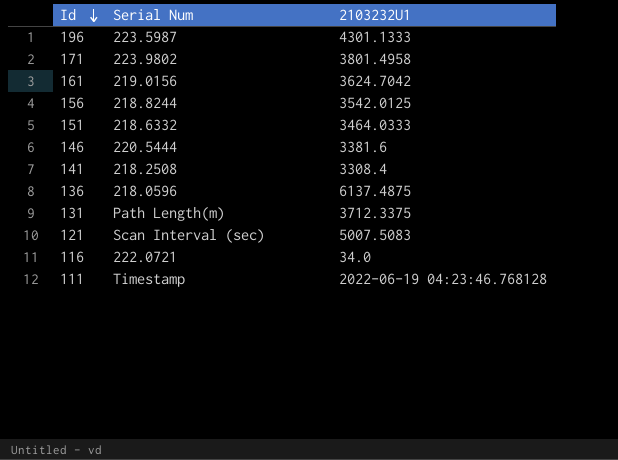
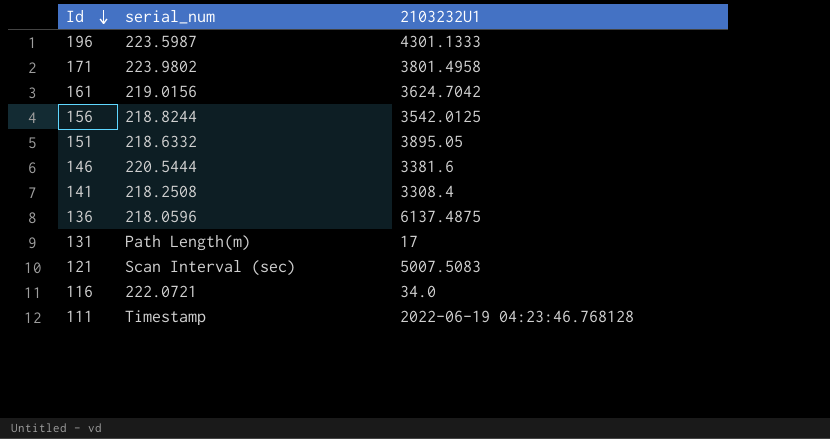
column name: Serial Num -> serial_num
151 | 2103232U1: 3464.0333 -> 3895.05
131 | 2103232U1: 3712.3375 -> 17

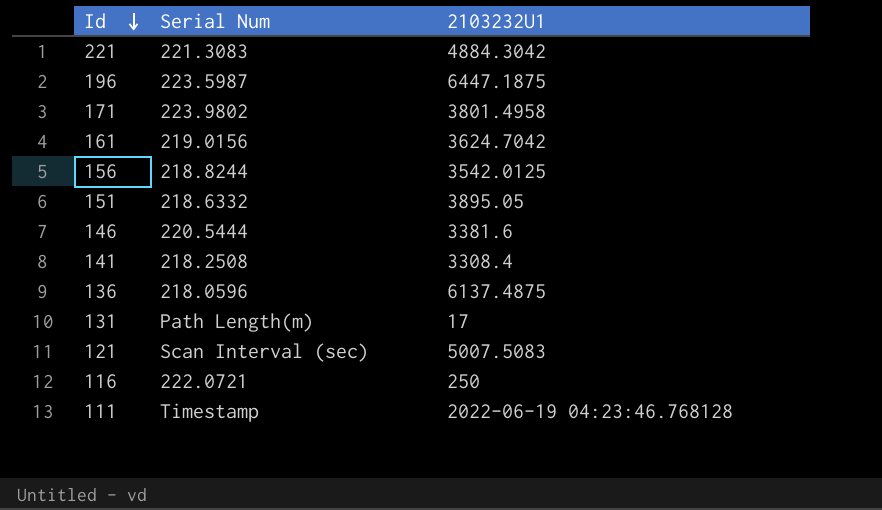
column name: serial_num -> Serial Num
row 221: none -> 221.3083 | 4884.3042
196 | 2103232U1: 4301.1333 -> 6447.1875
116 | 2103232U1: 34.0 -> 250

